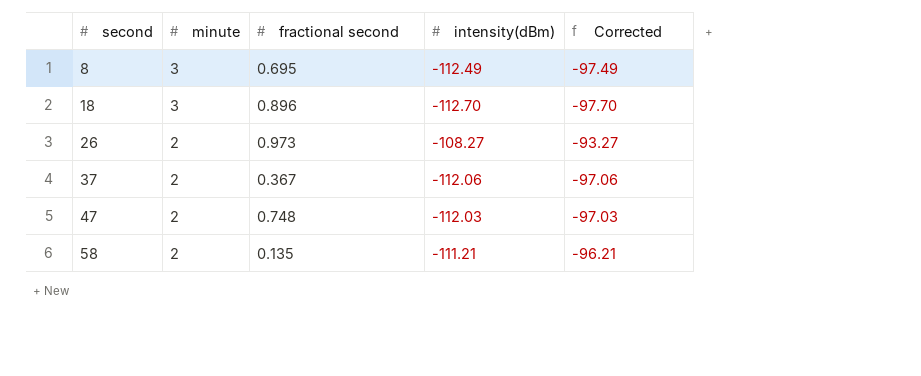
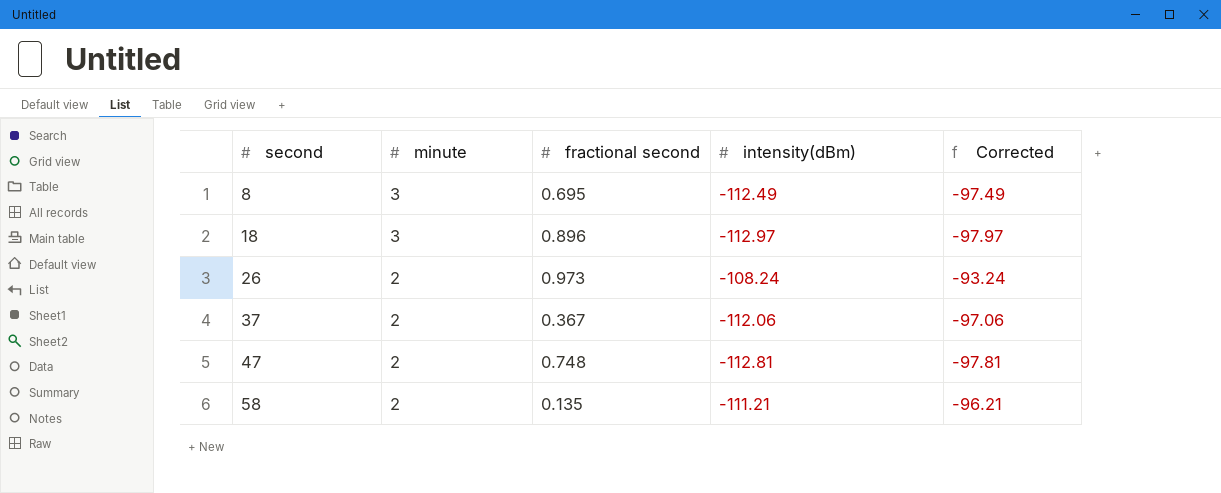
18 | intensity(dBm): -112.70 -> -112.97
18 | Corrected: -97.70 -> -97.97
26 | intensity(dBm): -108.27 -> -108.24
26 | Corrected: -93.27 -> -93.24
47 | intensity(dBm): -112.03 -> -112.81
47 | Corrected: -97.03 -> -97.81

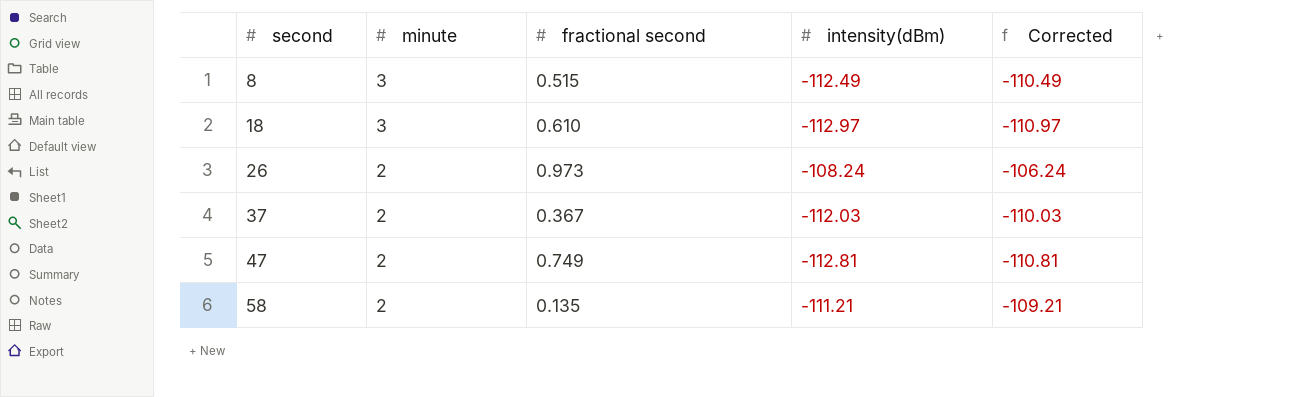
column Corrected | formula: [intensity(dBm)] + 15 -> [intensity(dBm)] + 2
8 | fractional second: 0.695 -> 0.515
18 | fractional second: 0.896 -> 0.610
37 | intensity(dBm): -112.06 -> -112.03
47 | fractional second: 0.748 -> 0.749

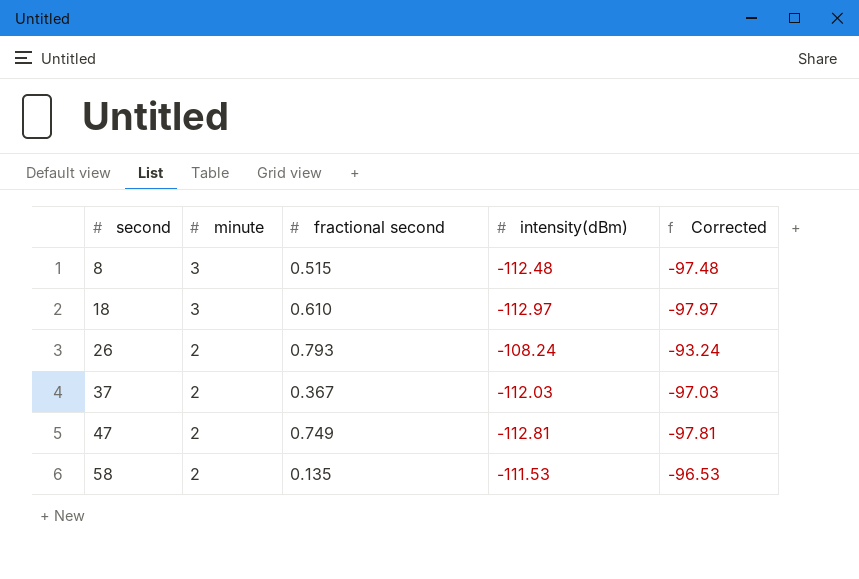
column Corrected | formula: [intensity(dBm)] + 2 -> [intensity(dBm)] + 15
8 | intensity(dBm): -112.49 -> -112.48
26 | fractional second: 0.973 -> 0.793
58 | intensity(dBm): -111.21 -> -111.53

